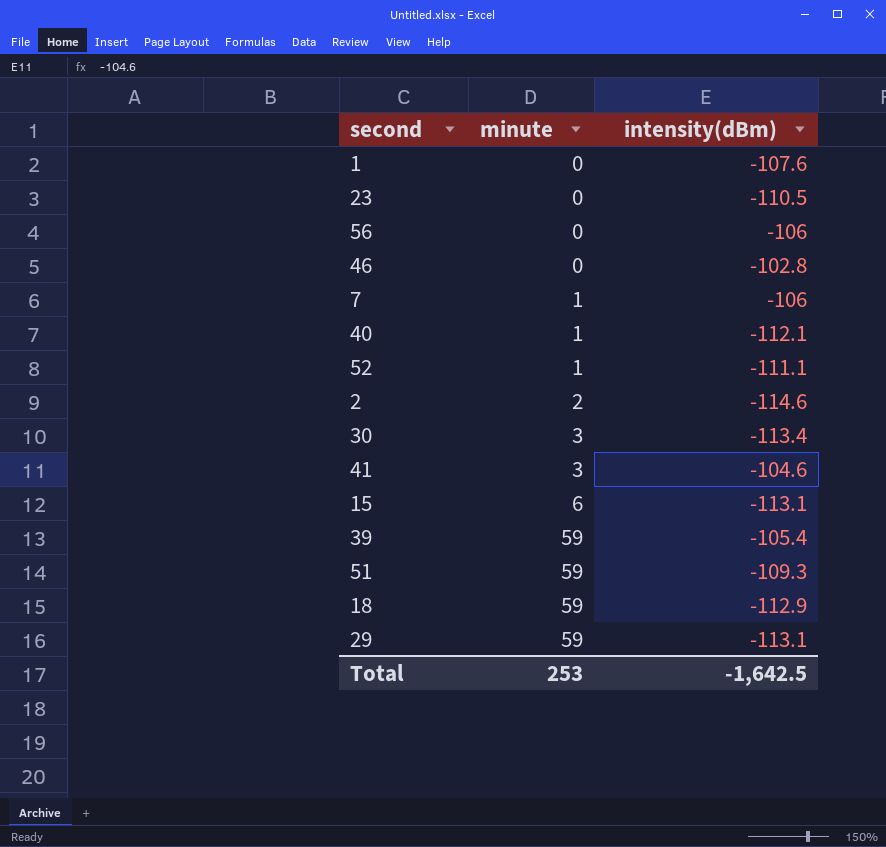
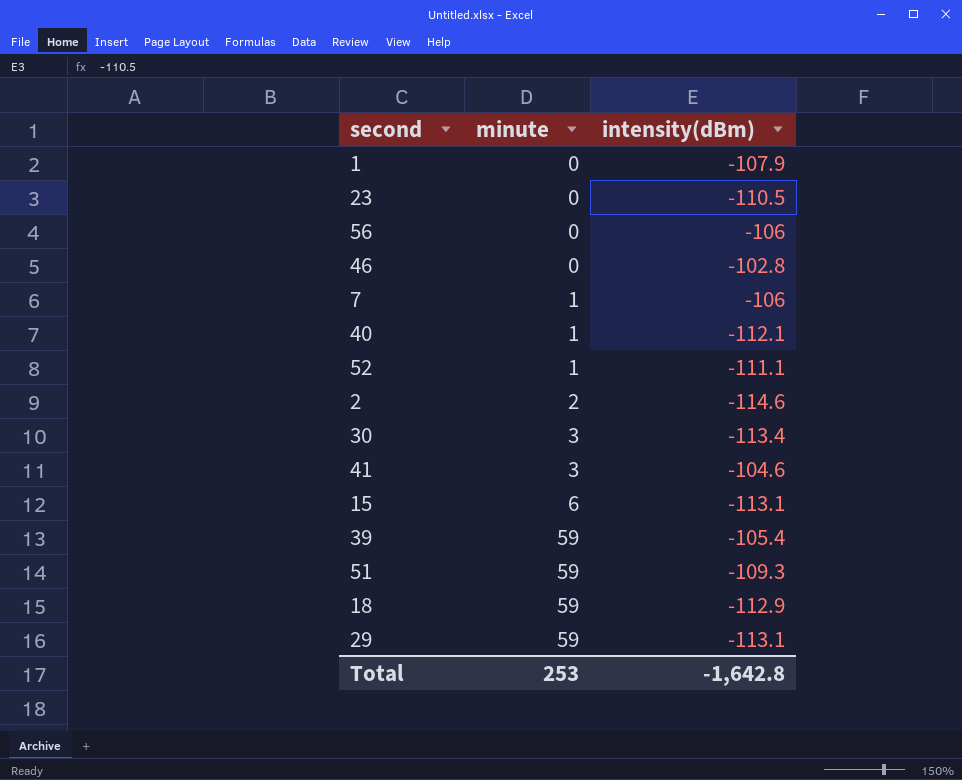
1 | intensity(dBm): -107.6 -> -107.9
Total | intensity(dBm): -1,642.5 -> -1,642.8

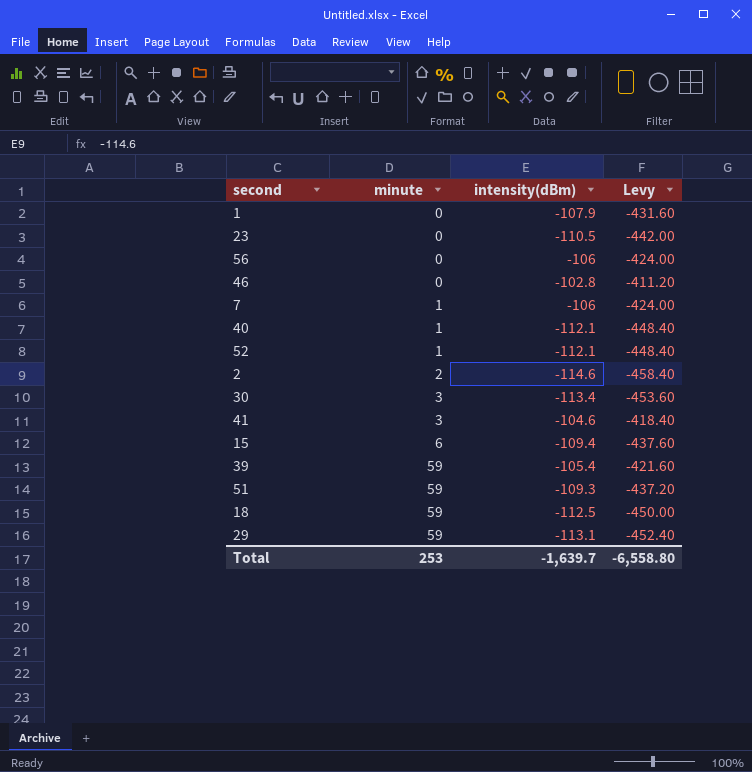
column Levy | formula: none -> [intensity(dBm)] * 4
52 | intensity(dBm): -111.1 -> -112.1
15 | intensity(dBm): -113.1 -> -109.4
18 | intensity(dBm): -112.9 -> -112.5
Total | intensity(dBm): -1,642.8 -> -1,639.7

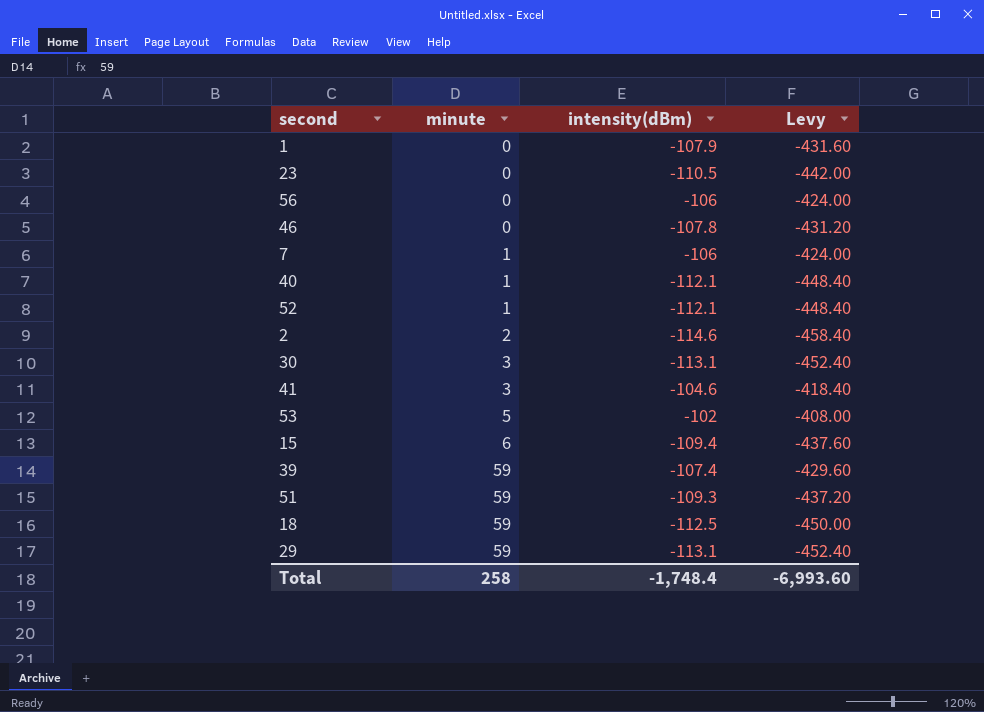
46 | intensity(dBm): -102.8 -> -107.8
46 | Levy: -411.20 -> -431.20
30 | intensity(dBm): -113.4 -> -113.1
30 | Levy: -453.60 -> -452.40
row 53: none -> 5 | -102 | -408.00
39 | intensity(dBm): -105.4 -> -107.4
39 | Levy: -421.60 -> -429.60
Total | minute: 253 -> 258
Total | intensity(dBm): -1,639.7 -> -1,748.4
Total | Levy: -6,558.80 -> -6,993.60

